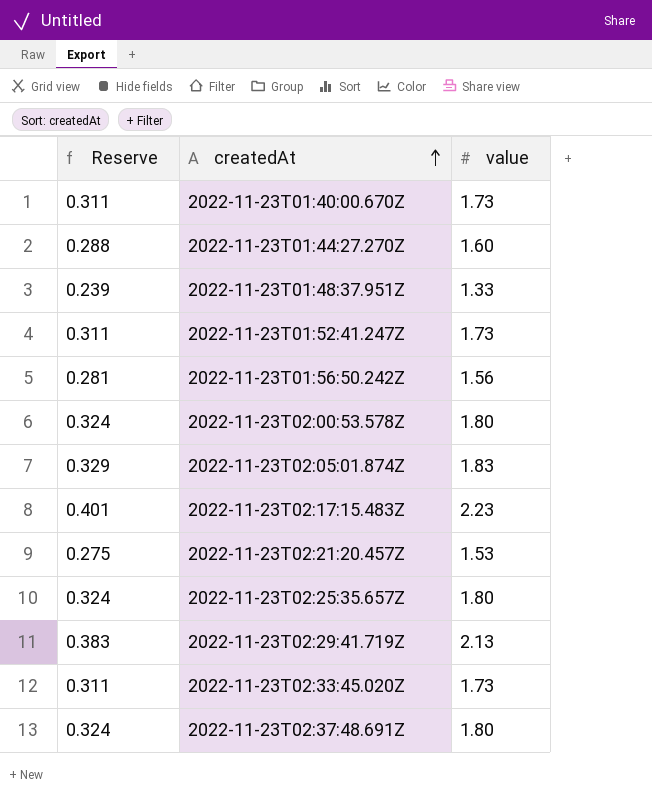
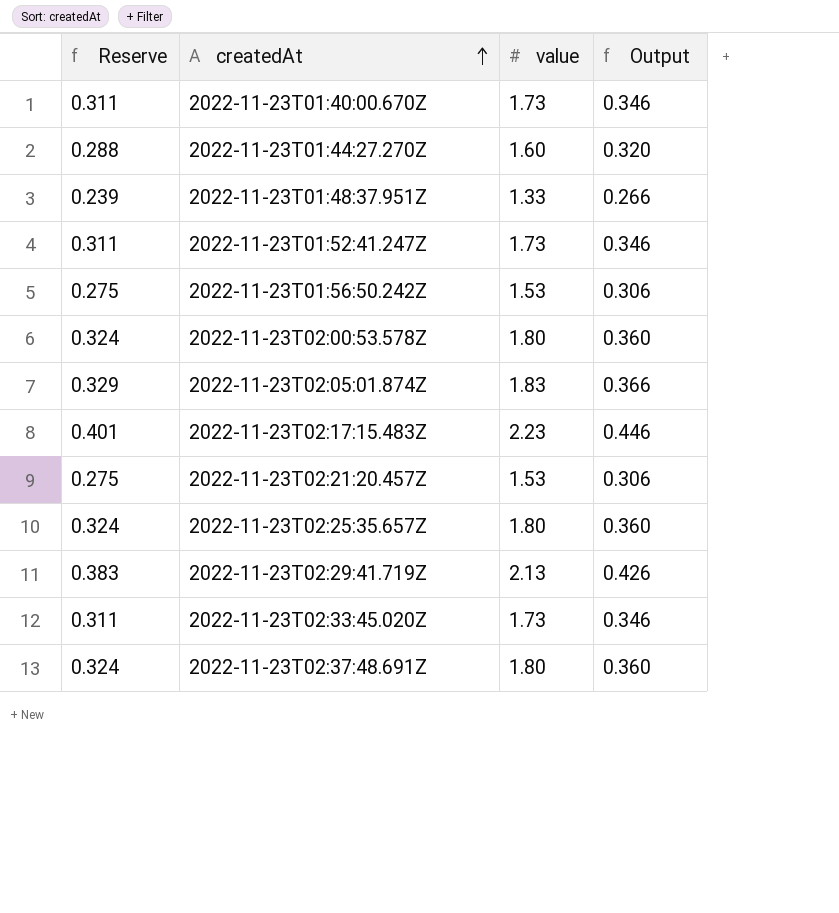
column Output | formula: none -> [value] * 0.2
2022-11-23T01:56:50.242Z | Reserve: 0.281 -> 0.275
2022-11-23T01:56:50.242Z | value: 1.56 -> 1.53

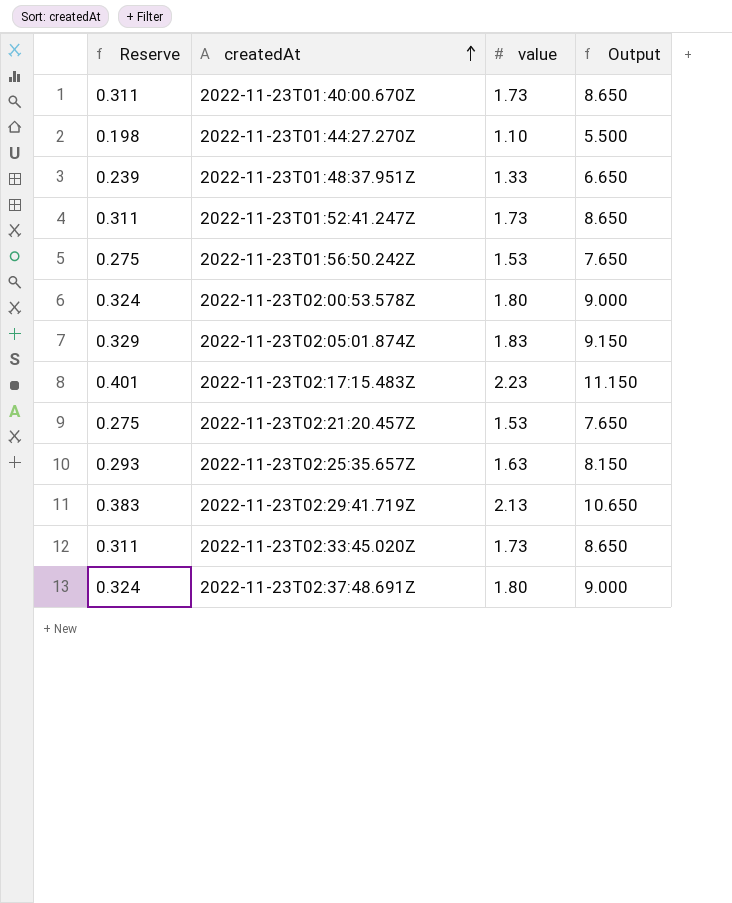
column Output | formula: [value] * 0.2 -> [value] * 5
2022-11-23T01:44:27.270Z | Reserve: 0.288 -> 0.198
2022-11-23T01:44:27.270Z | value: 1.60 -> 1.10
2022-11-23T02:25:35.657Z | Reserve: 0.324 -> 0.293
2022-11-23T02:25:35.657Z | value: 1.80 -> 1.63

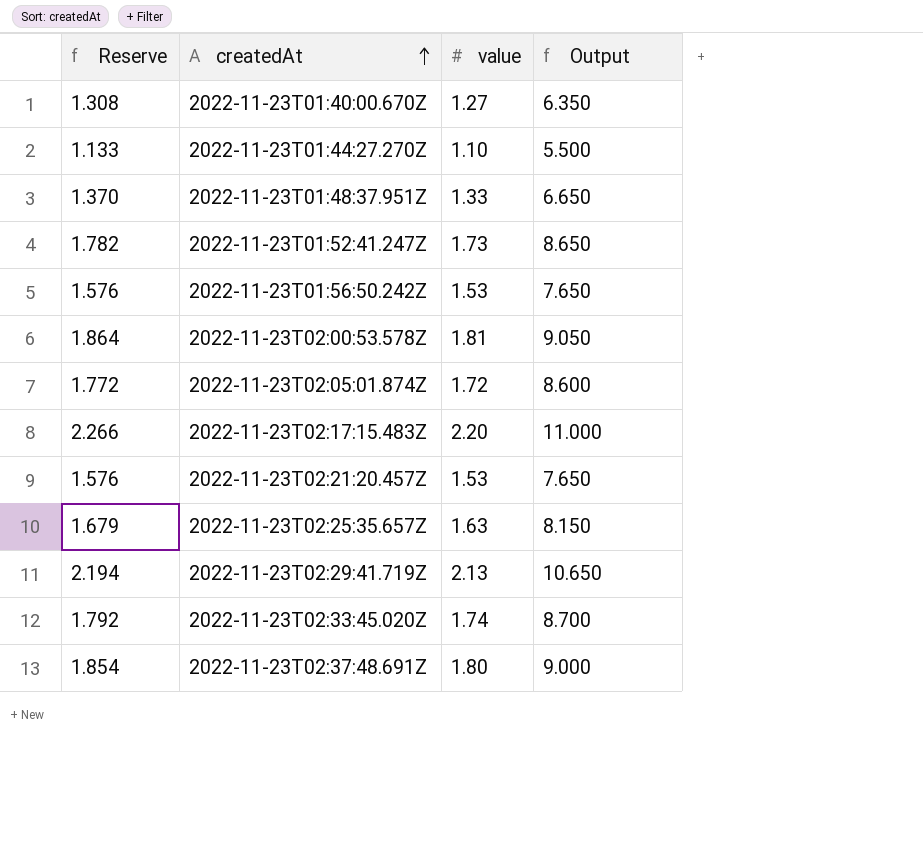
column Reserve | formula: [value] * 0.18 -> [value] * 1.03
2022-11-23T01:40:00.670Z | value: 1.73 -> 1.27
2022-11-23T01:40:00.670Z | Output: 8.650 -> 6.350
2022-11-23T02:00:53.578Z | value: 1.80 -> 1.81
2022-11-23T02:00:53.578Z | Output: 9.000 -> 9.050
2022-11-23T02:05:01.874Z | value: 1.83 -> 1.72
2022-11-23T02:05:01.874Z | Output: 9.150 -> 8.600
2022-11-23T02:17:15.483Z | value: 2.23 -> 2.20
2022-11-23T02:17:15.483Z | Output: 11.150 -> 11.000
2022-11-23T02:33:45.020Z | value: 1.73 -> 1.74
2022-11-23T02:33:45.020Z | Output: 8.650 -> 8.700

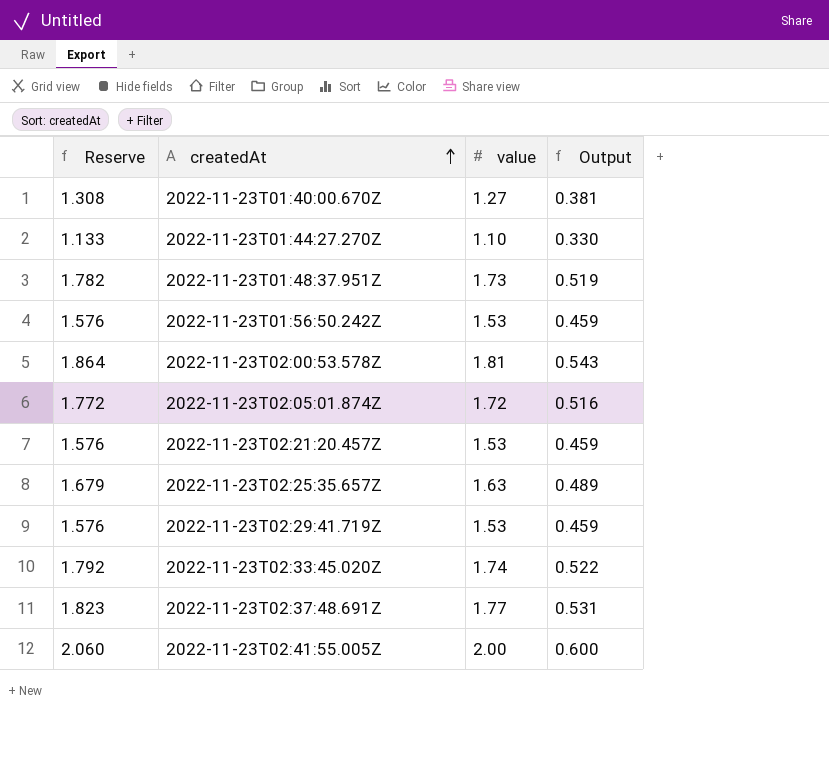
column Output | formula: [value] * 5 -> [value] * 0.3
row 2022-11-23T01:52:41.247Z: 1.782 | 1.73 | 8.650 -> none
row 2022-11-23T02:17:15.483Z: 2.266 | 2.20 | 11.000 -> none
2022-11-23T01:48:37.951Z | Reserve: 1.370 -> 1.782
2022-11-23T01:48:37.951Z | value: 1.33 -> 1.73
2022-11-23T02:29:41.719Z | Reserve: 2.194 -> 1.576
2022-11-23T02:29:41.719Z | value: 2.13 -> 1.53
2022-11-23T02:37:48.691Z | Reserve: 1.854 -> 1.823
2022-11-23T02:37:48.691Z | value: 1.80 -> 1.77
row 2022-11-23T02:41:55.005Z: none -> 2.060 | 2.00 | 0.600

